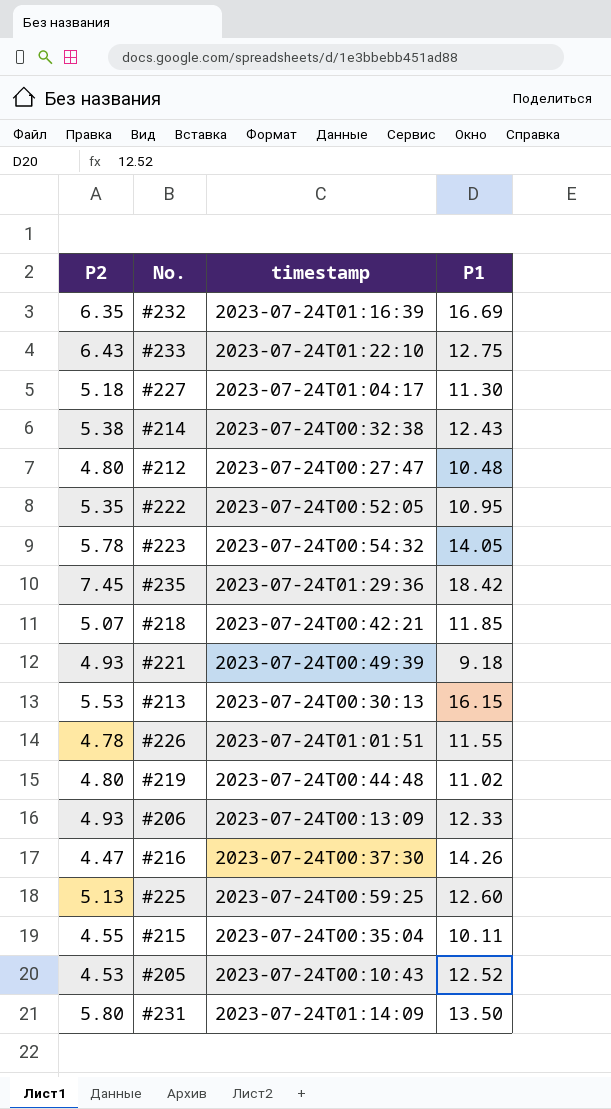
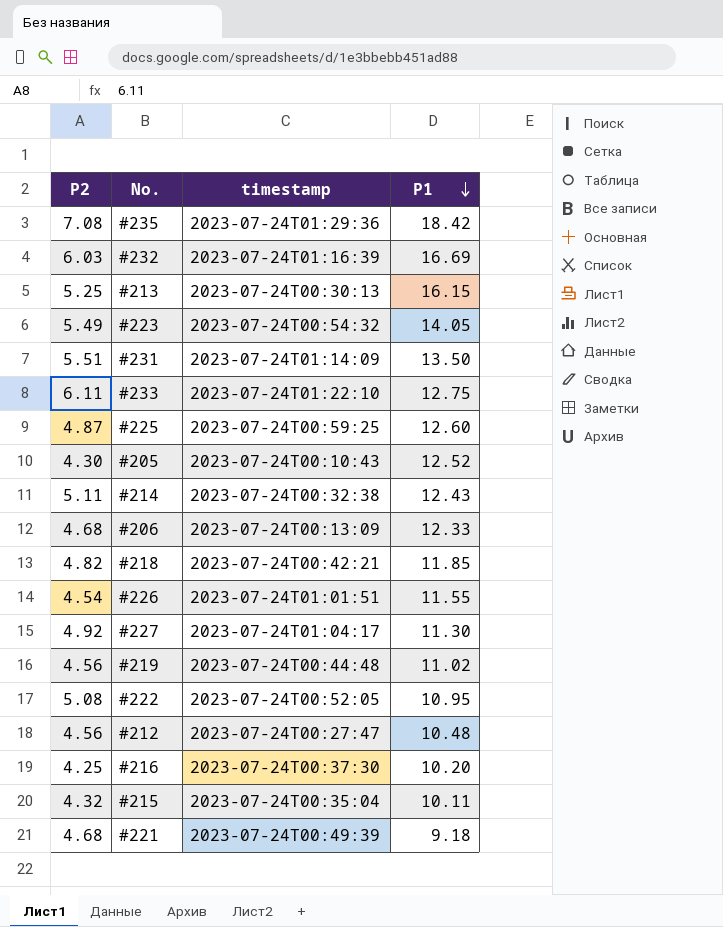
row order: none -> P1 descending
#235 | P2: 7.45 -> 7.08
#232 | P2: 6.35 -> 6.03
#213 | P2: 5.53 -> 5.25
#223 | P2: 5.78 -> 5.49
#231 | P2: 5.80 -> 5.51
#233 | P2: 6.43 -> 6.11
#225 | P2: 5.13 -> 4.87
#205 | P2: 4.53 -> 4.30
#214 | P2: 5.38 -> 5.11
#206 | P2: 4.93 -> 4.68
#218 | P2: 5.07 -> 4.82
#226 | P2: 4.78 -> 4.54
#227 | P2: 5.18 -> 4.92
#219 | P2: 4.80 -> 4.56
#222 | P2: 5.35 -> 5.08
#212 | P2: 4.80 -> 4.56
#216 | P2: 4.47 -> 4.25
#216 | P1: 14.26 -> 10.20
#215 | P2: 4.55 -> 4.32
#221 | P2: 4.93 -> 4.68

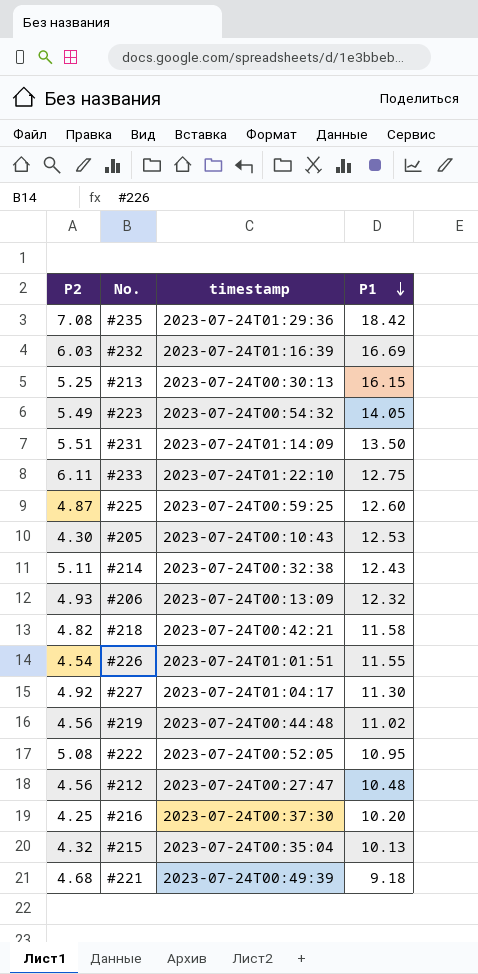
#205 | P1: 12.52 -> 12.53
#206 | P2: 4.68 -> 4.93
#206 | P1: 12.33 -> 12.32
#218 | P1: 11.85 -> 11.58
#215 | P1: 10.11 -> 10.13

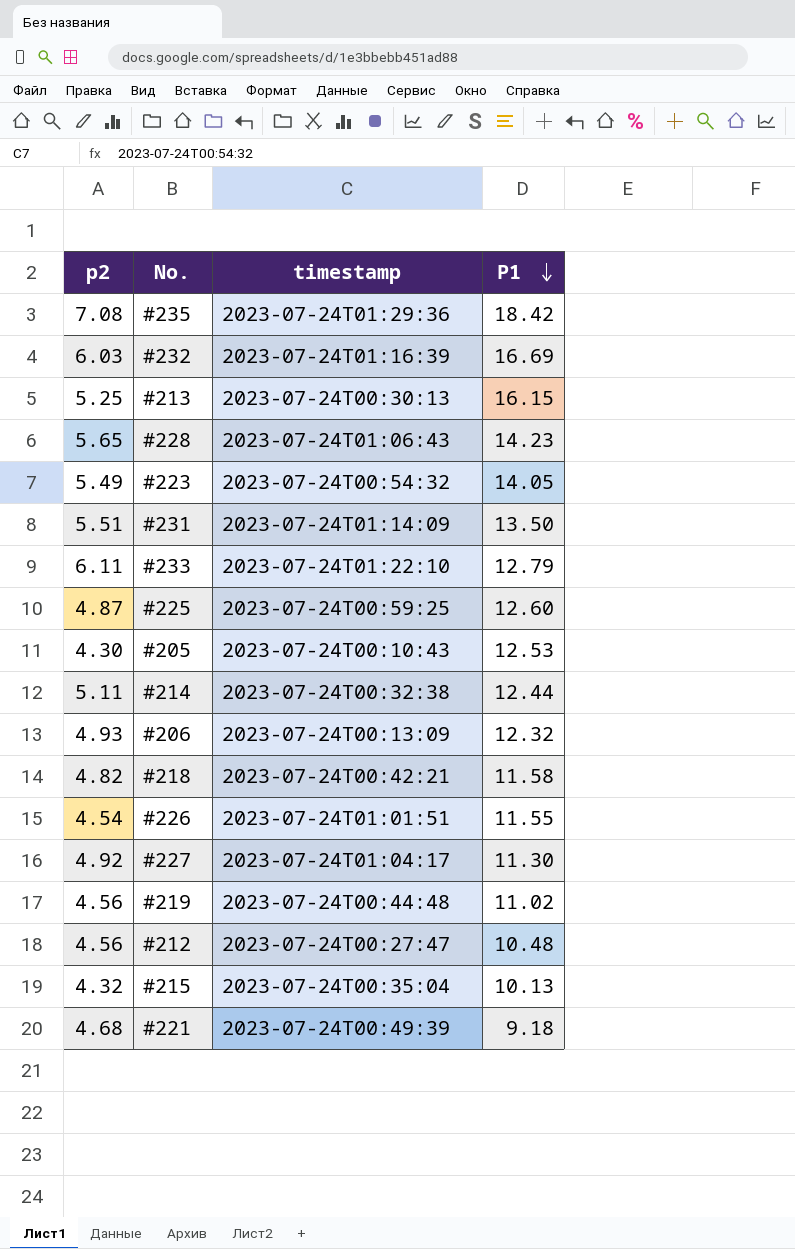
column name: P2 -> p2
row #222: 5.08 | 2023-07-24T00:52:05 | 10.95 -> none
row #216: 4.25 | 2023-07-24T00:37:30 | 10.20 -> none
row #228: none -> 5.65 | 2023-07-24T01:06:43 | 14.23
#233 | P1: 12.75 -> 12.79
#214 | P1: 12.43 -> 12.44

